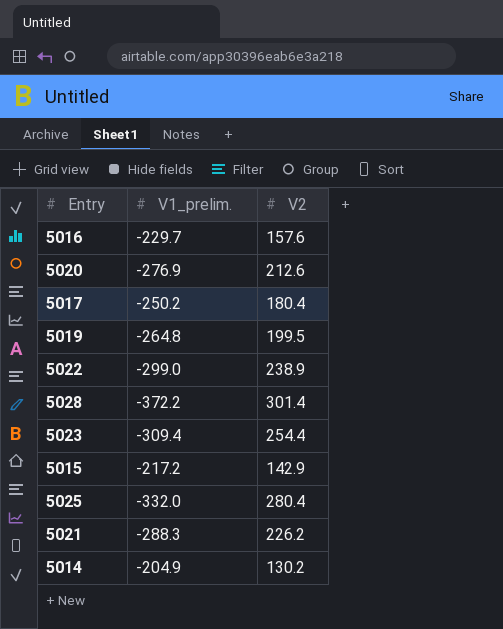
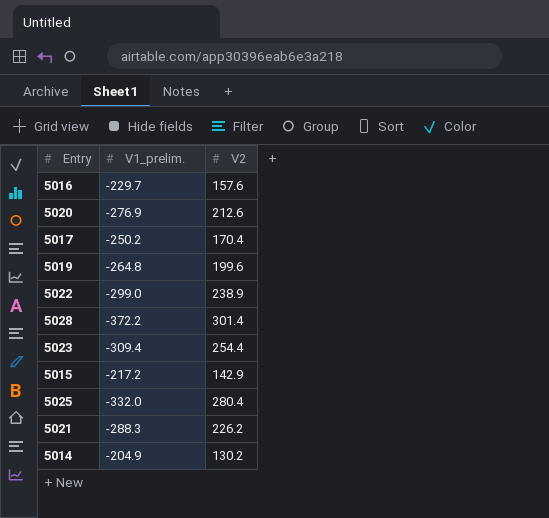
5017 | V2: 180.4 -> 170.4
5019 | V2: 199.5 -> 199.6

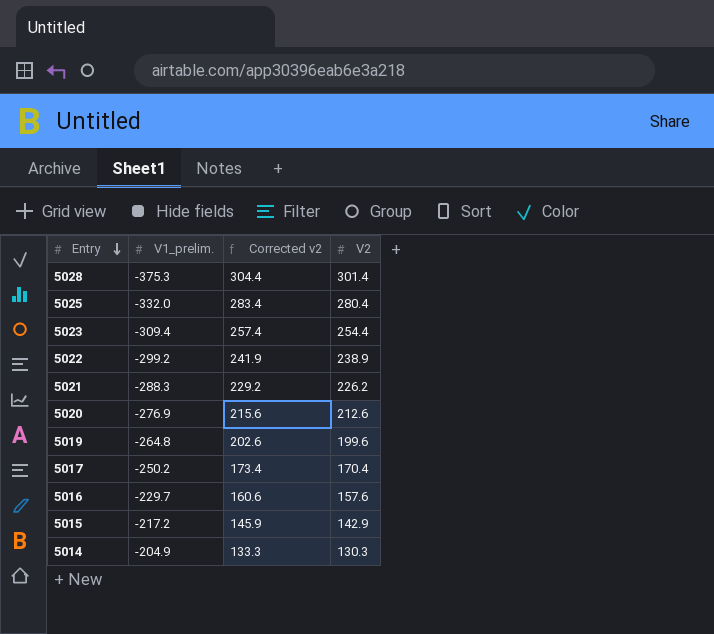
row order: none -> Entry descending
column Corrected v2 | formula: none -> [V2] + 3
5028 | V1_prelim.: -372.2 -> -375.3
5022 | V1_prelim.: -299.0 -> -299.2
5014 | V2: 130.2 -> 130.3

